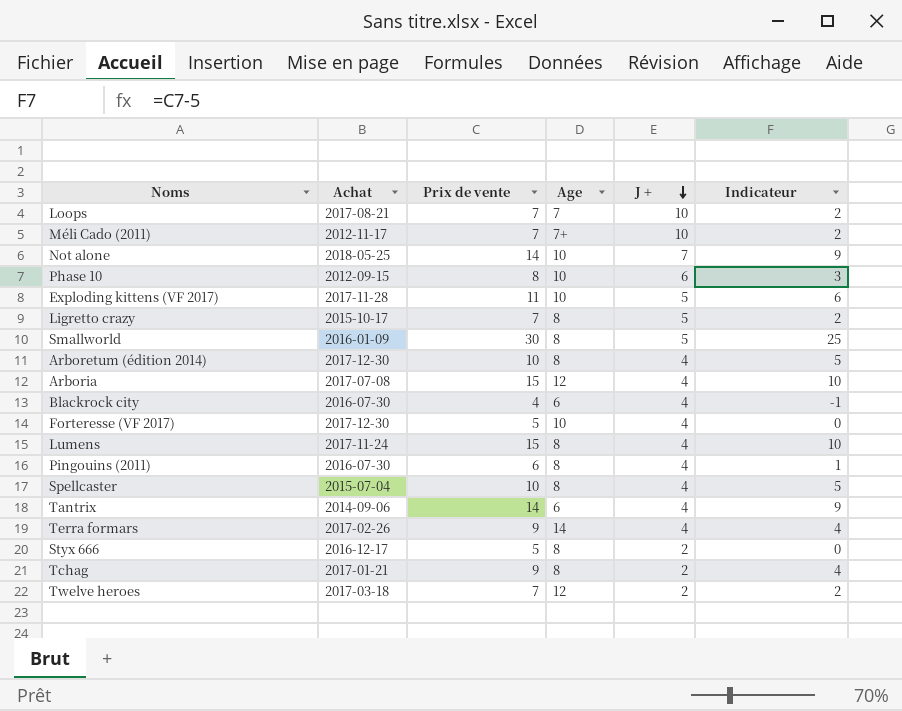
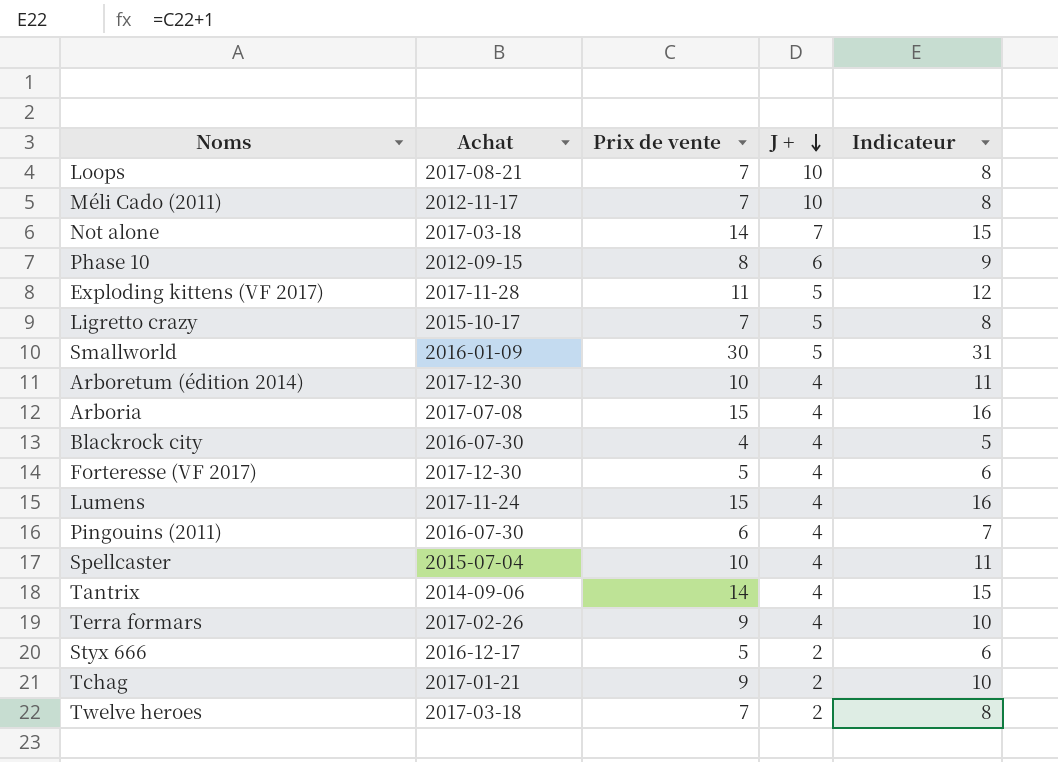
column Age | position: 4 -> none
column Indicateur | formula: [Prix de vente] - 5 -> [Prix de vente] + 1
Not alone | Achat: 2018-05-25 -> 2017-03-18

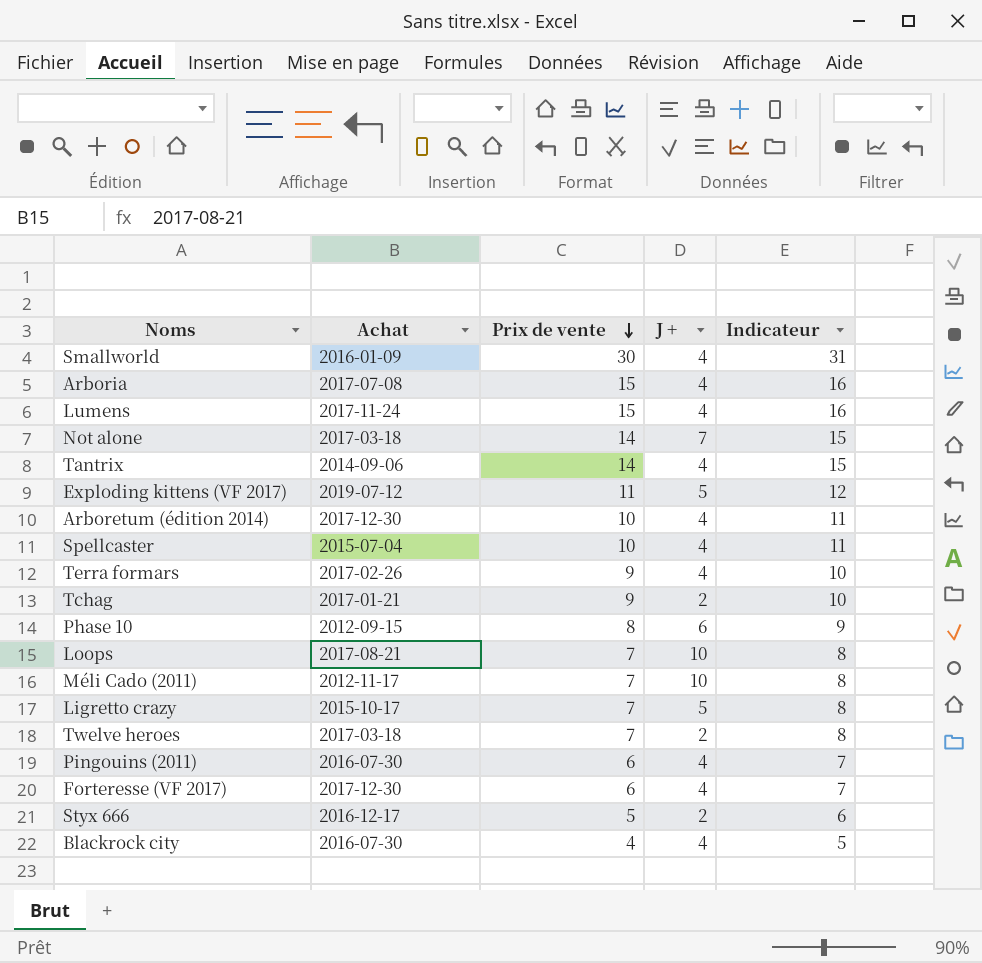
row order: J + descending -> Prix de vente descending
Smallworld | J +: 5 -> 4
Exploding kittens (VF 2017) | Achat: 2017-11-28 -> 2019-07-12
Forteresse (VF 2017) | Prix de vente: 5 -> 6
Forteresse (VF 2017) | Indicateur: 6 -> 7

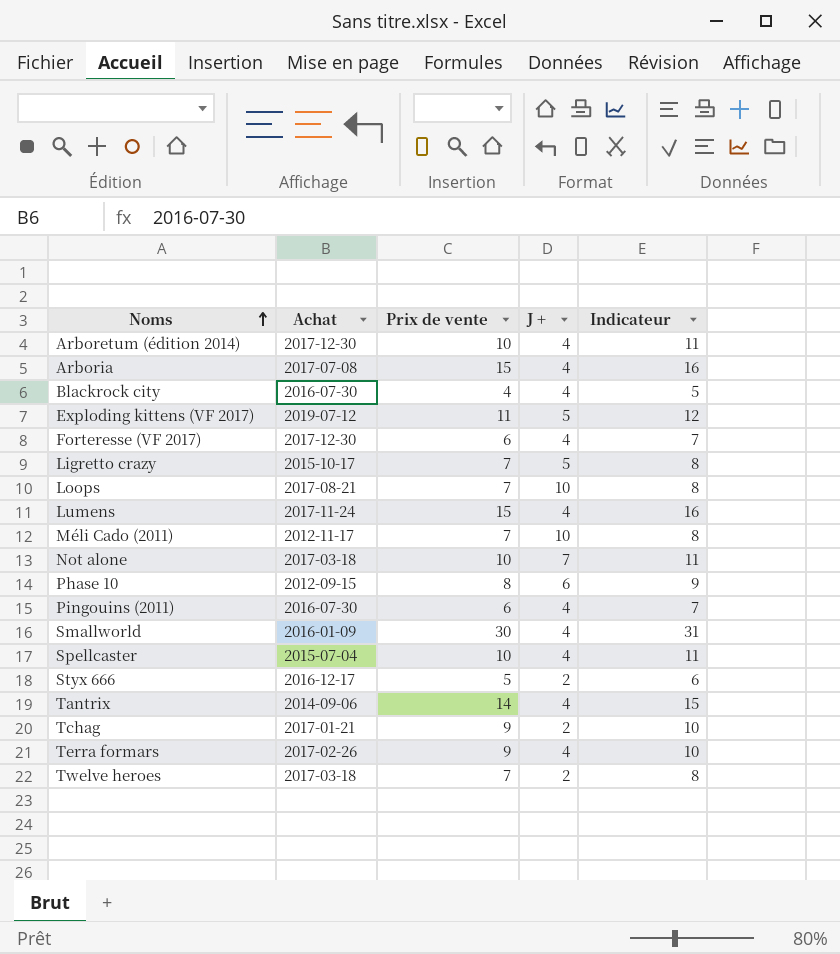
row order: Prix de vente descending -> Noms ascending
Not alone | Prix de vente: 14 -> 10
Not alone | Indicateur: 15 -> 11

